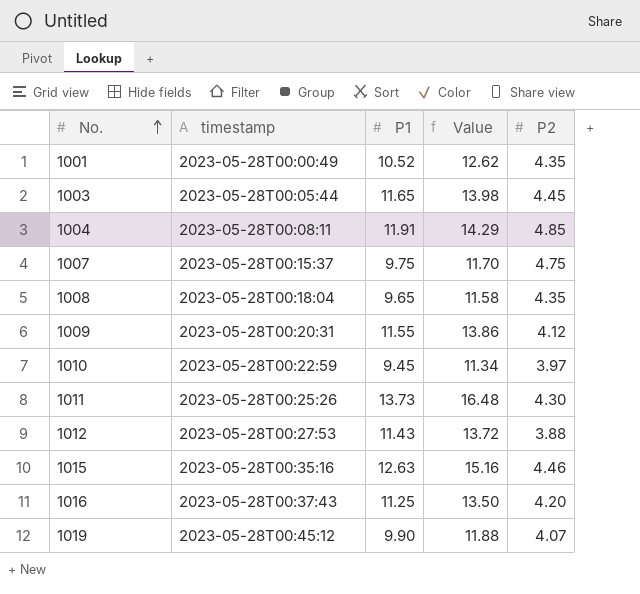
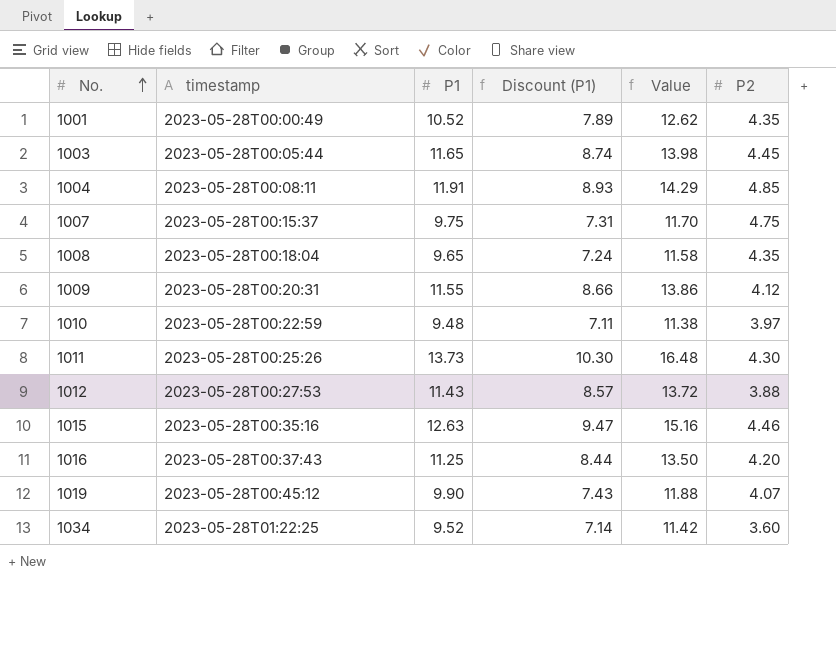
column Discount (P1) | formula: none -> [P1] * 0.75
1010 | P1: 9.45 -> 9.48
1010 | Value: 11.34 -> 11.38
row 1034: none -> 2023-05-28T01:22:25 | 9.52 | 7.14 | 11.42 | 3.60

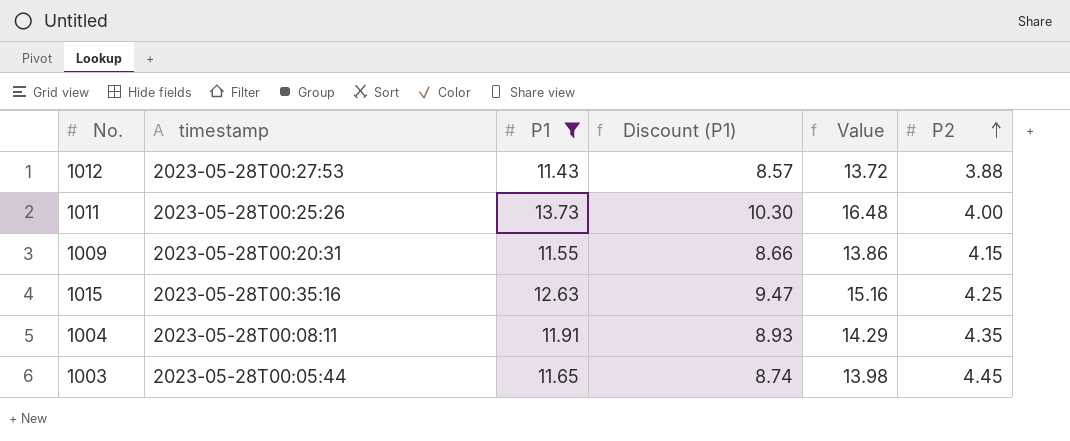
filter: none -> P1 >= 11.43
row order: No. ascending -> P2 ascending
1011 | P2: 4.30 -> 4.00
1009 | P2: 4.12 -> 4.15
1015 | P2: 4.46 -> 4.25
1004 | P2: 4.85 -> 4.35

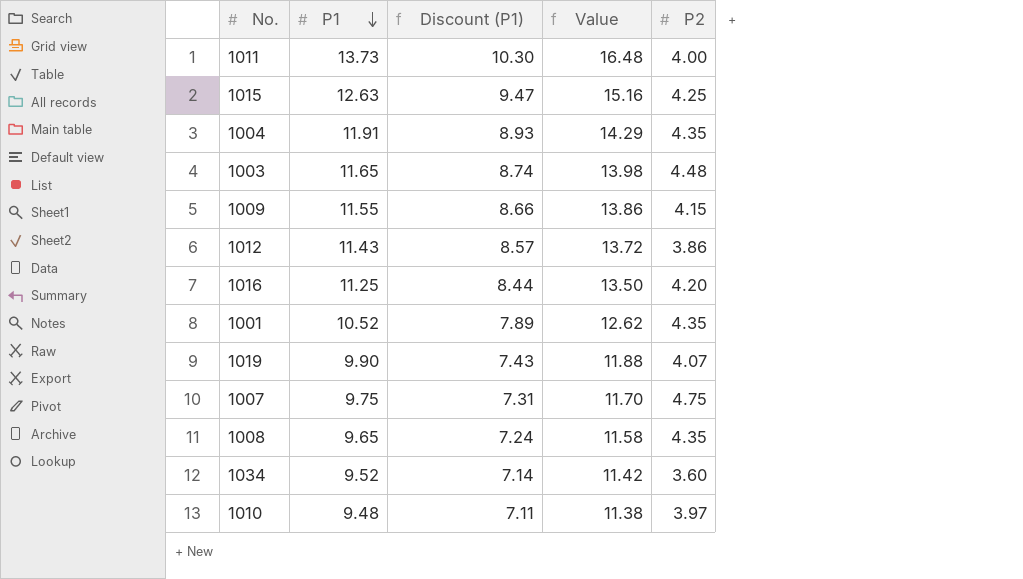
filter: P1 >= 11.43 -> none
row order: P2 ascending -> P1 descending
column timestamp | position: 2 -> none
1003 | P2: 4.45 -> 4.48
1012 | P2: 3.88 -> 3.86

